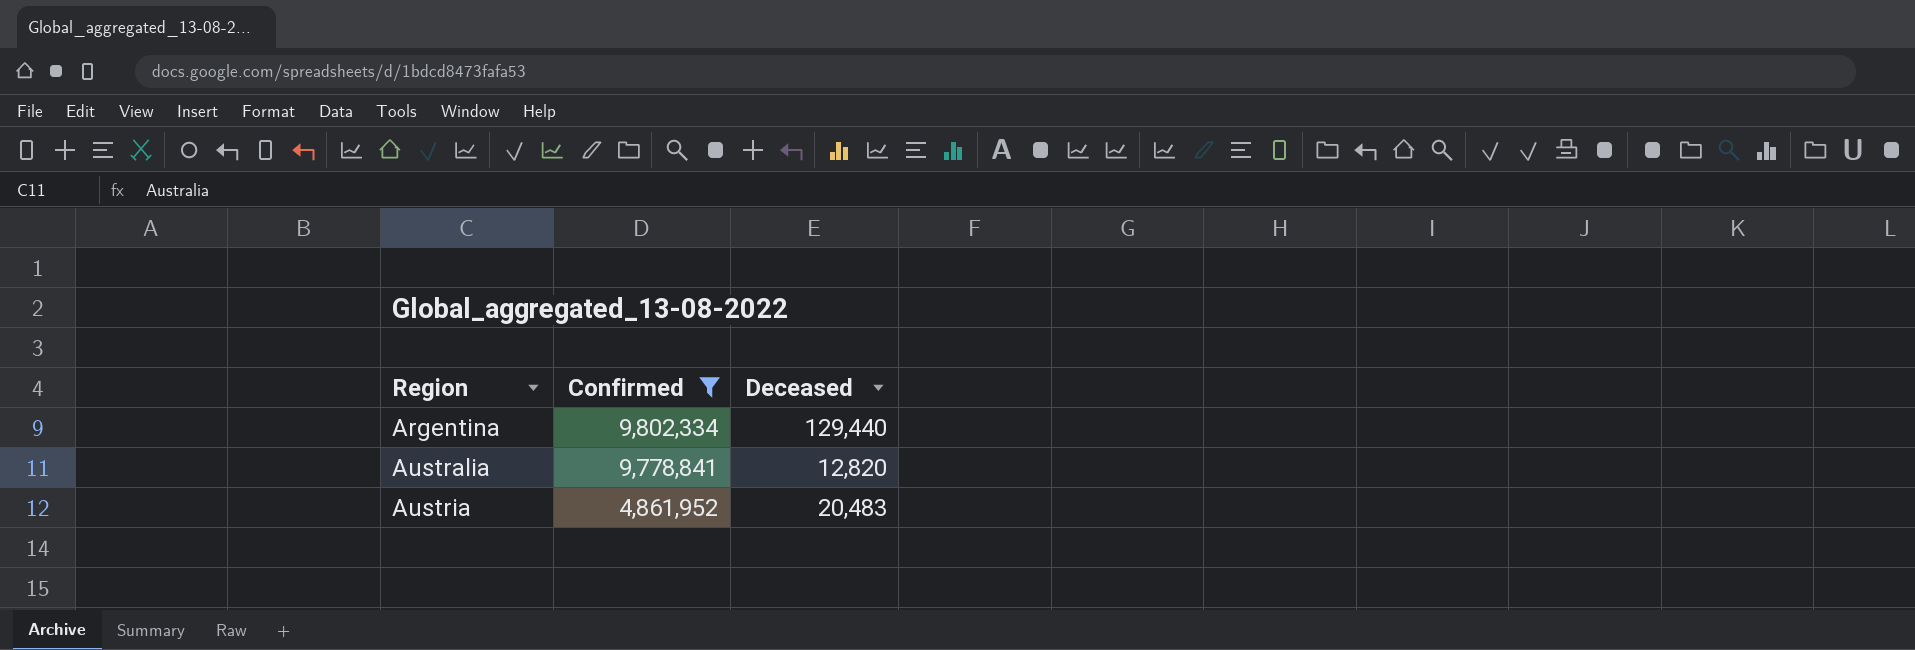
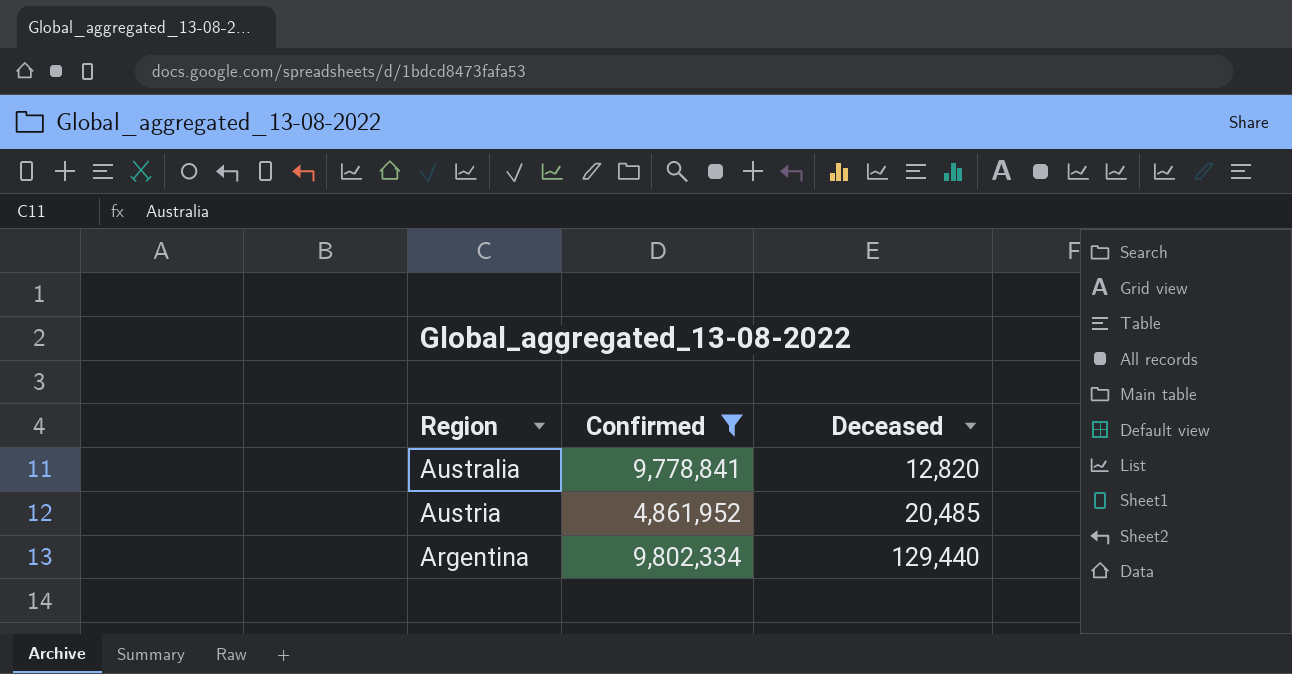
row order: Region ascending -> Deceased ascending
Austria | Deceased: 20,483 -> 20,485

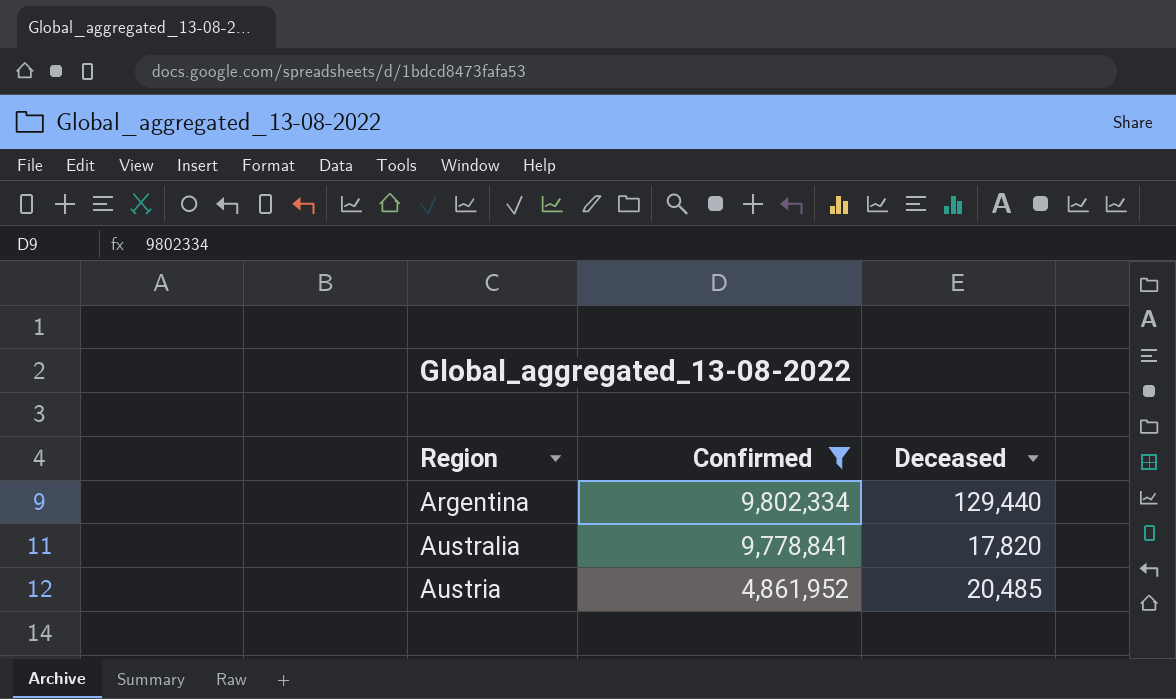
row order: Deceased ascending -> Region ascending
Australia | Deceased: 12,820 -> 17,820

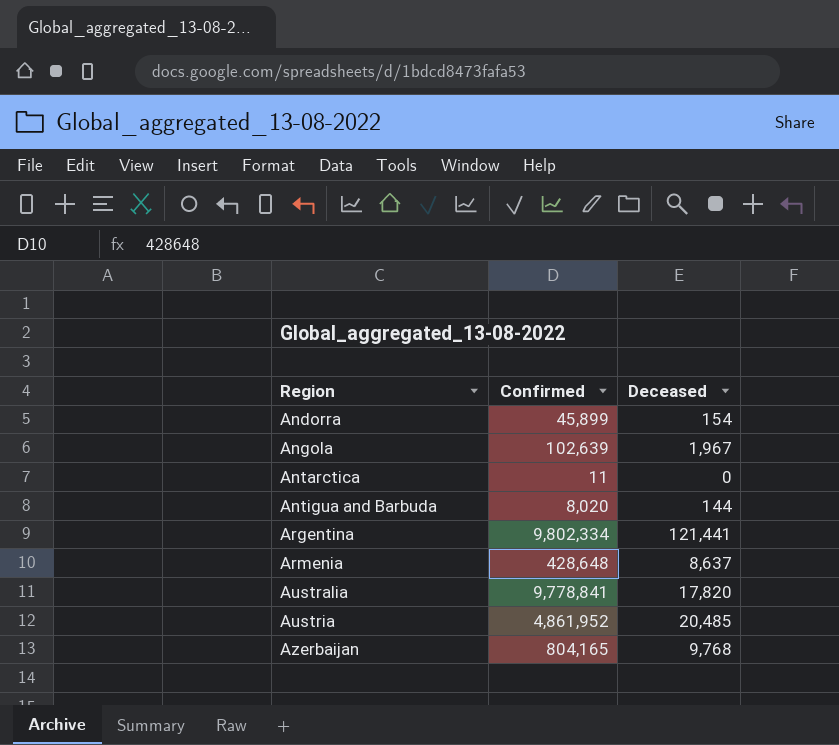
filter: Confirmed >= 4,861,952 -> none
Argentina | Deceased: 129,440 -> 121,441

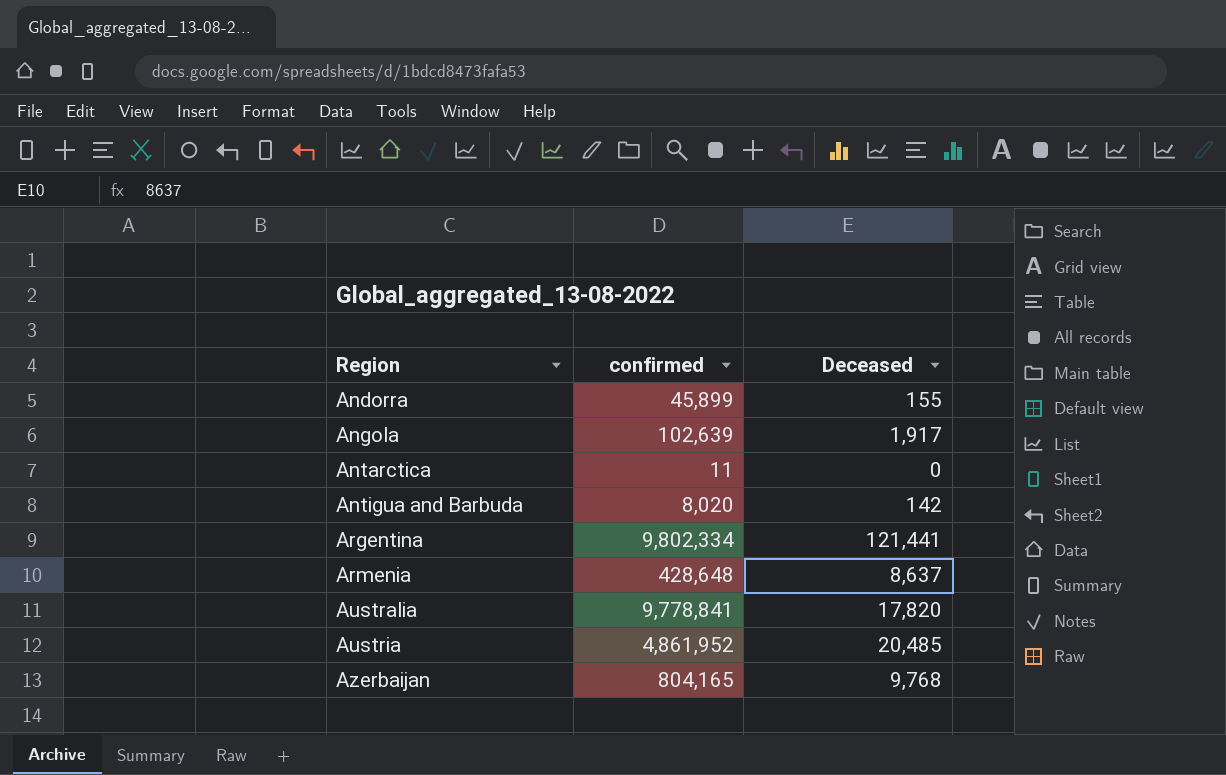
column name: Confirmed -> confirmed
Andorra | Deceased: 154 -> 155
Angola | Deceased: 1,967 -> 1,917
Antigua and Barbuda | Deceased: 144 -> 142

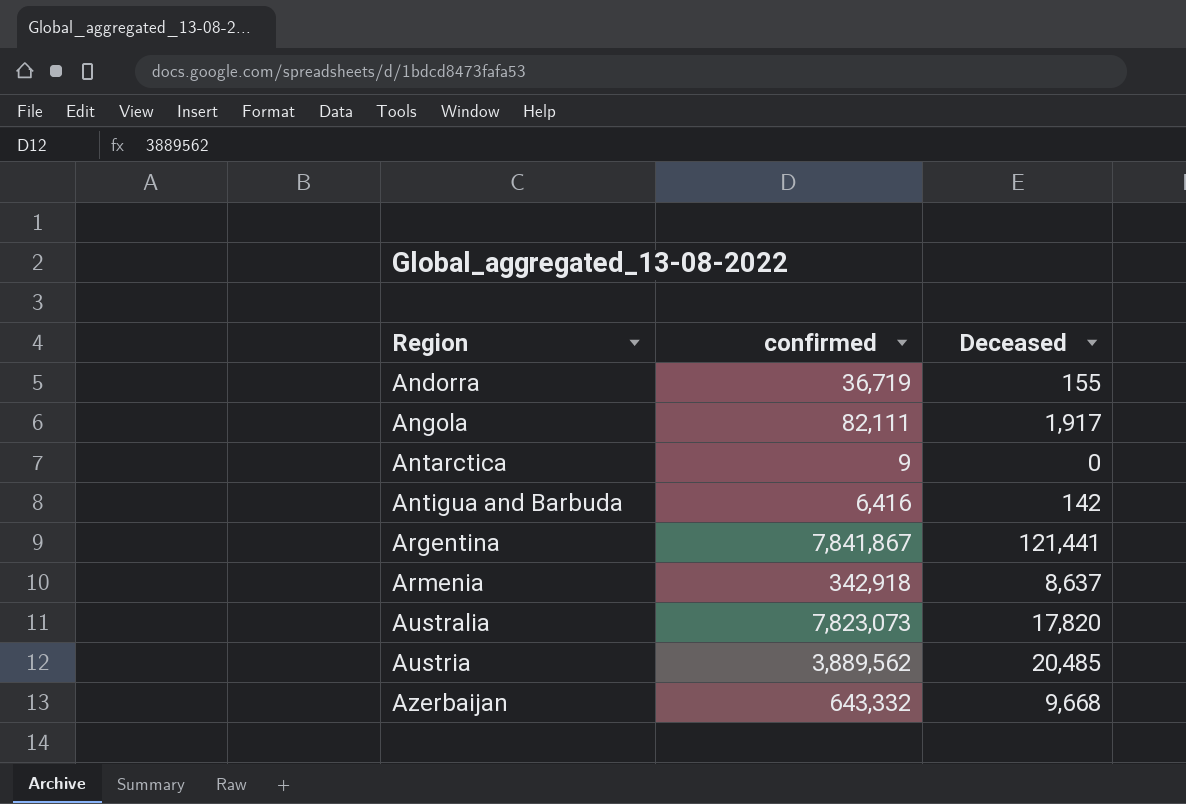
Andorra | confirmed: 45,899 -> 36,719
Angola | confirmed: 102,639 -> 82,111
Antarctica | confirmed: 11 -> 9
Antigua and Barbuda | confirmed: 8,020 -> 6,416
Argentina | confirmed: 9,802,334 -> 7,841,867
Armenia | confirmed: 428,648 -> 342,918
Australia | confirmed: 9,778,841 -> 7,823,073
Austria | confirmed: 4,861,952 -> 3,889,562
Azerbaijan | confirmed: 804,165 -> 643,332
Azerbaijan | Deceased: 9,768 -> 9,668

